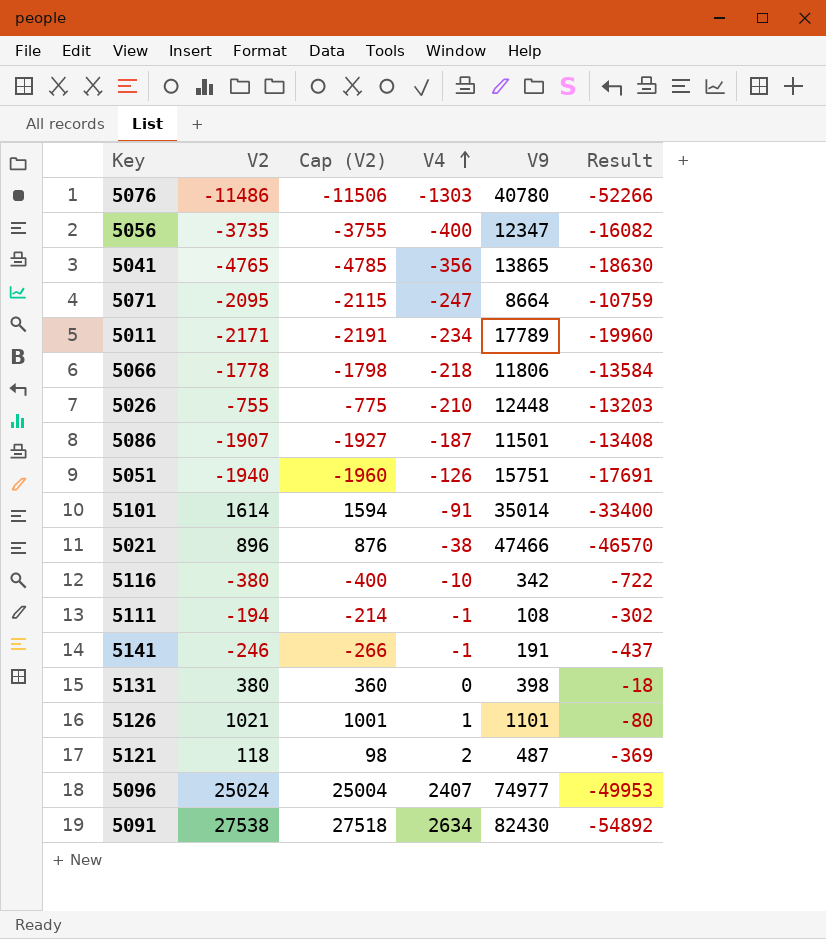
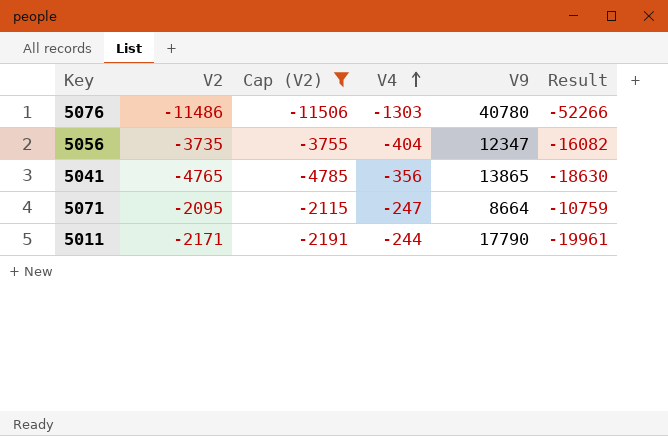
filter: none -> Cap (V2) <= -2115
5056 | V4: -400 -> -404
5011 | V4: -234 -> -244
5011 | V9: 17789 -> 17790
5011 | Result: -19960 -> -19961

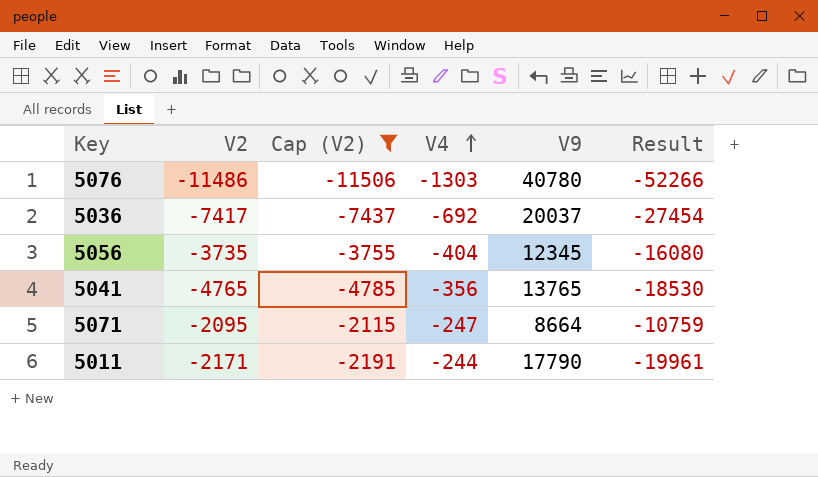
row 5036: none -> -7417 | -7437 | -692 | 20037 | -27454
5056 | V9: 12347 -> 12345
5056 | Result: -16082 -> -16080
5041 | V9: 13865 -> 13765
5041 | Result: -18630 -> -18530

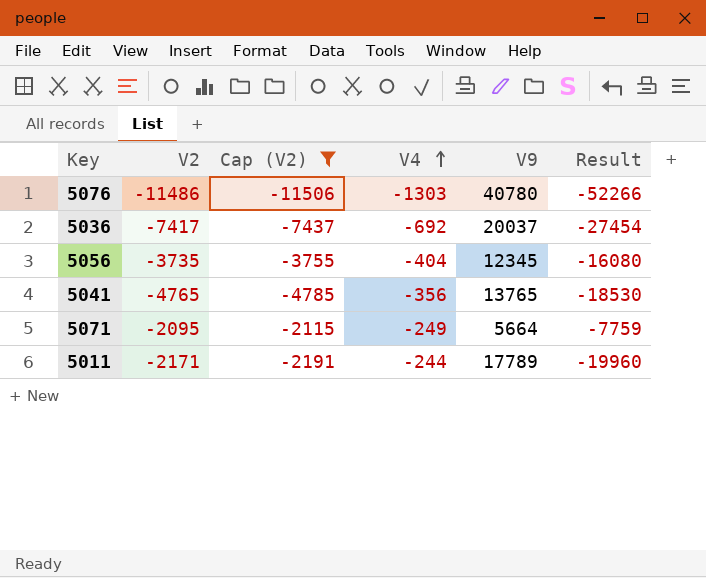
5071 | V4: -247 -> -249
5071 | V9: 8664 -> 5664
5071 | Result: -10759 -> -7759
5011 | V9: 17790 -> 17789
5011 | Result: -19961 -> -19960

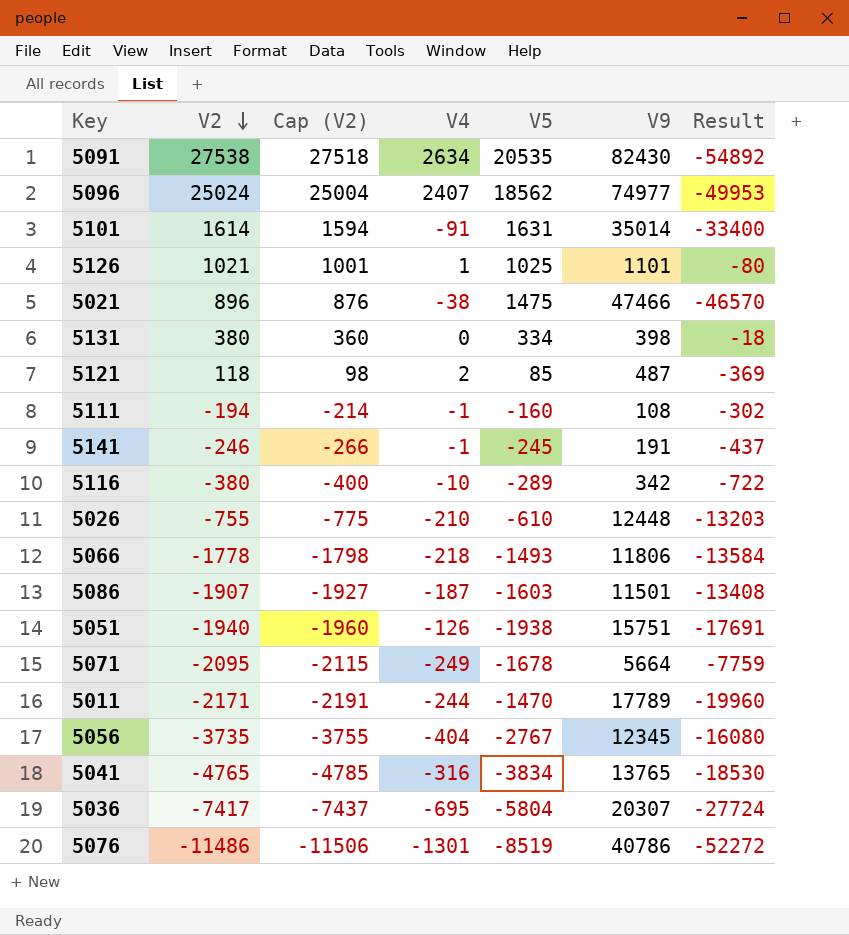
filter: Cap (V2) <= -2115 -> none
row order: V4 ascending -> V2 descending
column V5 | position: none -> 5
5041 | V4: -356 -> -316
5036 | V4: -692 -> -695
5036 | V9: 20037 -> 20307
5036 | Result: -27454 -> -27724
5076 | V4: -1303 -> -1301
5076 | V9: 40780 -> 40786
5076 | Result: -52266 -> -52272

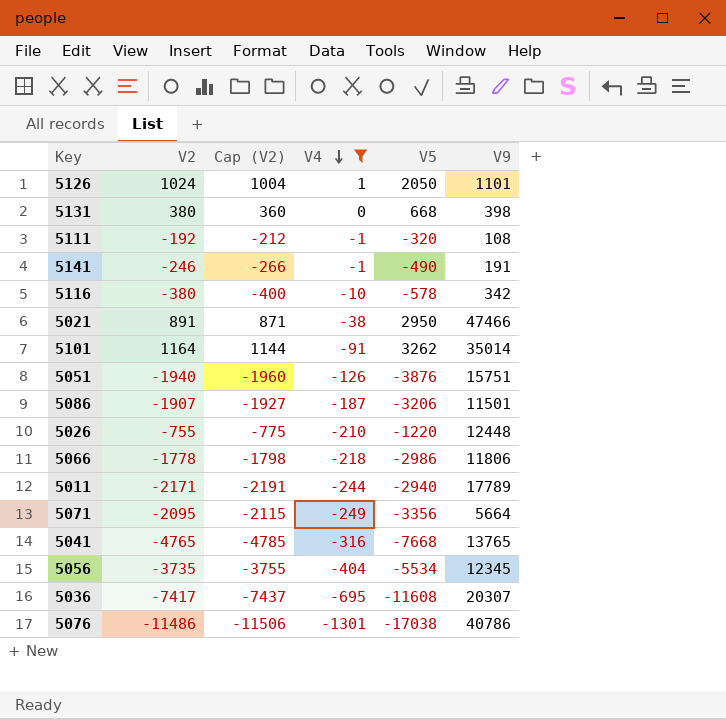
filter: none -> V4 <= 1
row order: V2 descending -> V4 descending
column Result | formula: [V2] - [V9] -> none
5126 | V2: 1021 -> 1024
5126 | Cap (V2): 1001 -> 1004
5126 | V5: 1025 -> 2050
5131 | V5: 334 -> 668
5111 | V2: -194 -> -192
5111 | Cap (V2): -214 -> -212
5111 | V5: -160 -> -320
5141 | V5: -245 -> -490
5116 | V5: -289 -> -578
5021 | V2: 896 -> 891
5021 | Cap (V2): 876 -> 871
5021 | V5: 1475 -> 2950
5101 | V2: 1614 -> 1164
5101 | Cap (V2): 1594 -> 1144
5101 | V5: 1631 -> 3262
5051 | V5: -1938 -> -3876
5086 | V5: -1603 -> -3206
5026 | V5: -610 -> -1220
5066 | V5: -1493 -> -2986
5011 | V5: -1470 -> -2940
5071 | V5: -1678 -> -3356
5041 | V5: -3834 -> -7668
5056 | V5: -2767 -> -5534
5036 | V5: -5804 -> -11608
5076 | V5: -8519 -> -17038

